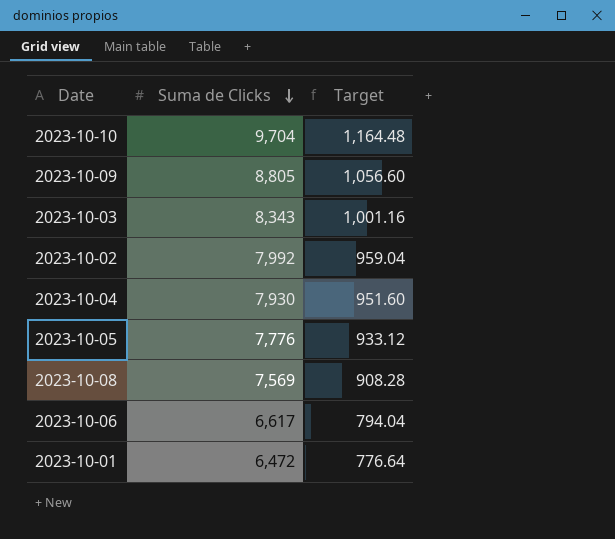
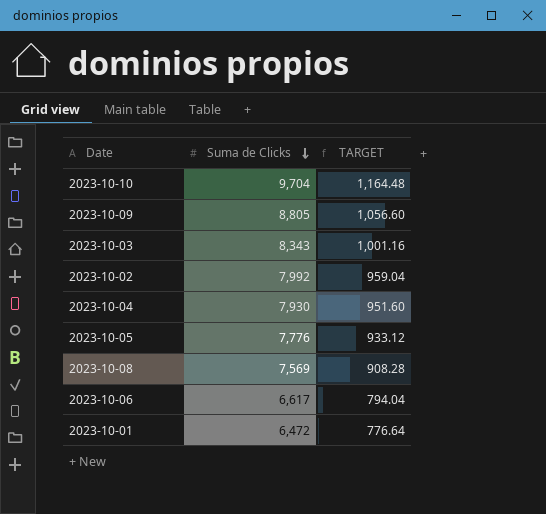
column name: Target -> TARGET

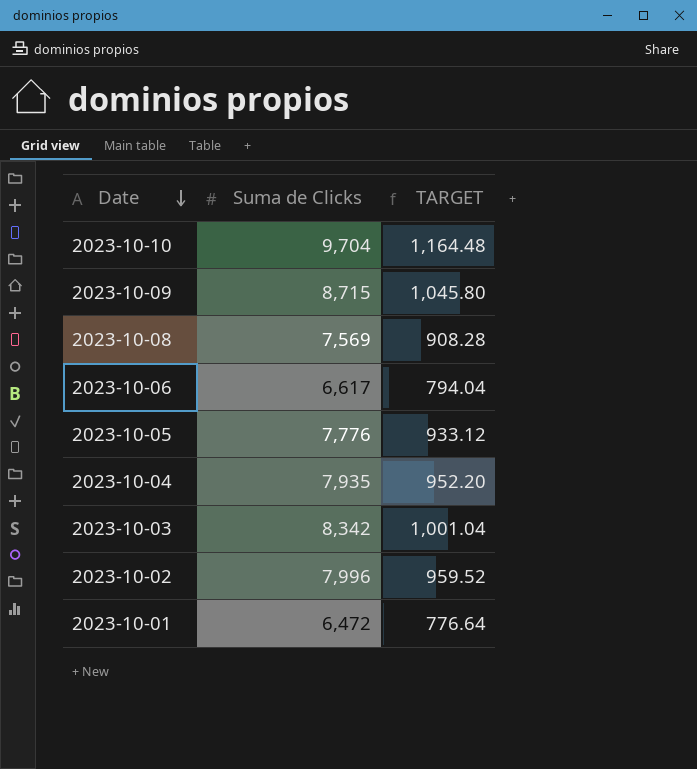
row order: Suma de Clicks descending -> Date descending
2023-10-09 | Suma de Clicks: 8,805 -> 8,715
2023-10-09 | TARGET: 1,056.60 -> 1,045.80
2023-10-04 | Suma de Clicks: 7,930 -> 7,935
2023-10-04 | TARGET: 951.60 -> 952.20
2023-10-03 | Suma de Clicks: 8,343 -> 8,342
2023-10-03 | TARGET: 1,001.16 -> 1,001.04
2023-10-02 | Suma de Clicks: 7,992 -> 7,996
2023-10-02 | TARGET: 959.04 -> 959.52

